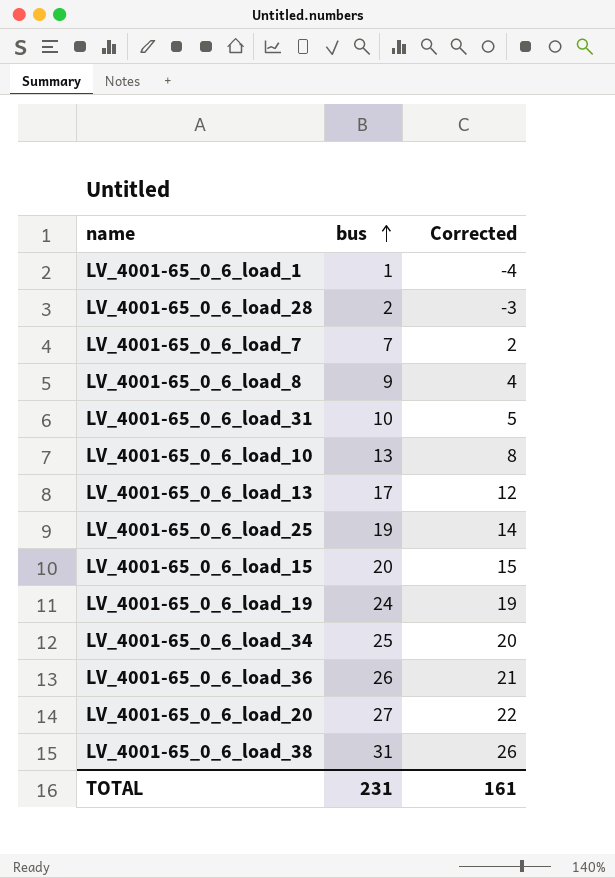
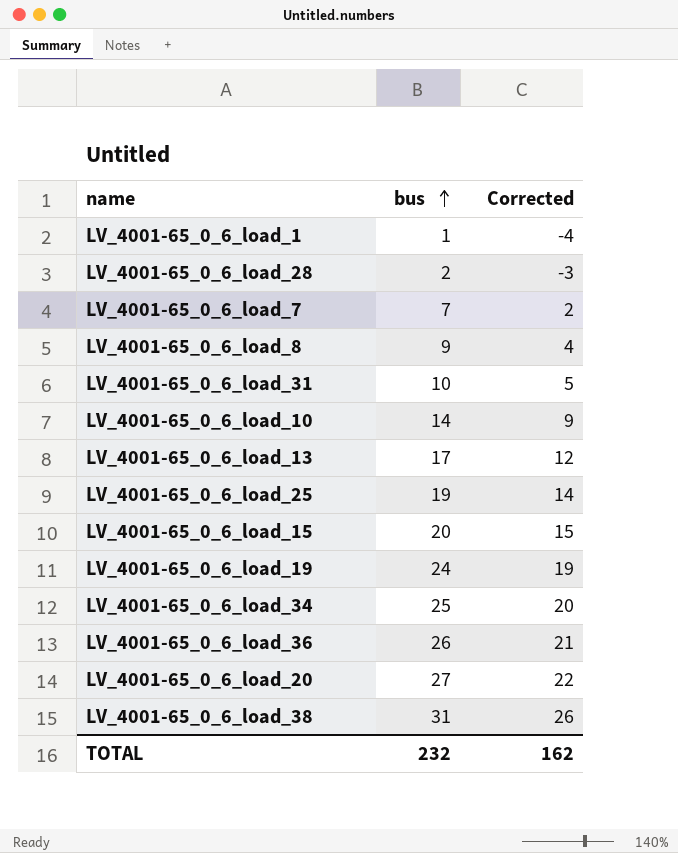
LV_4001-65_0_6_load_10 | bus: 13 -> 14
LV_4001-65_0_6_load_10 | Corrected: 8 -> 9
TOTAL | bus: 231 -> 232
TOTAL | Corrected: 161 -> 162

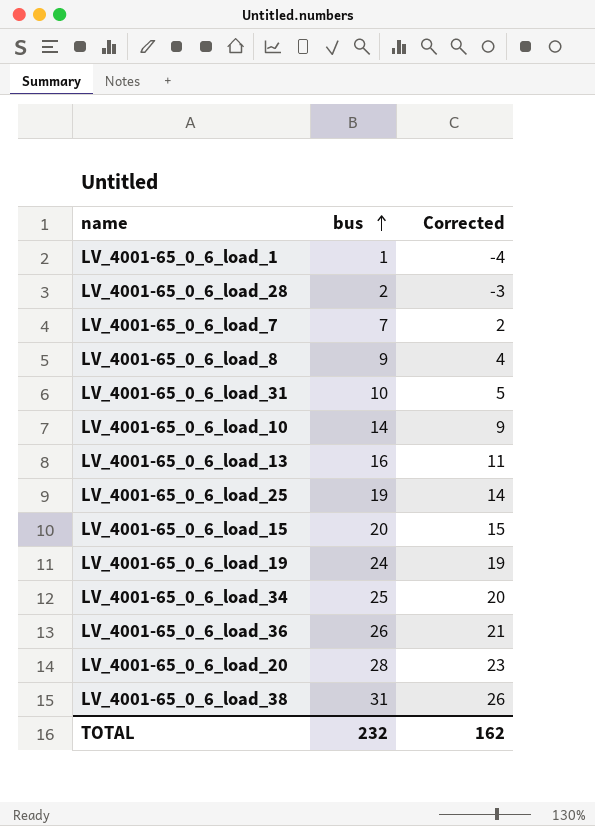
LV_4001-65_0_6_load_13 | bus: 17 -> 16
LV_4001-65_0_6_load_13 | Corrected: 12 -> 11
LV_4001-65_0_6_load_20 | bus: 27 -> 28
LV_4001-65_0_6_load_20 | Corrected: 22 -> 23

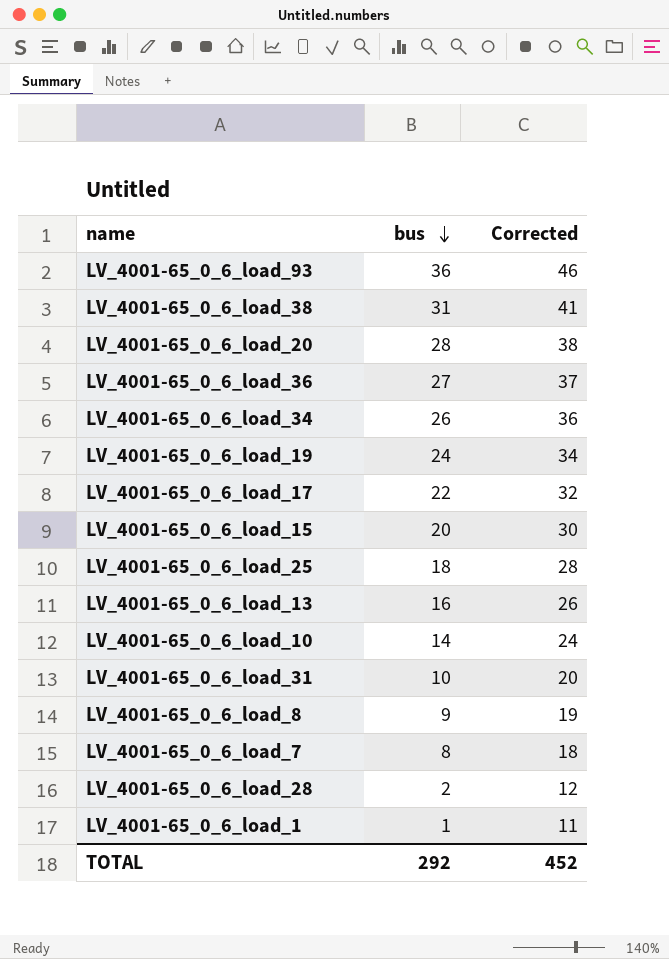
row order: bus ascending -> bus descending
column Corrected | formula: [bus] - 5 -> [bus] + 10
row LV_4001-65_0_6_load_93: none -> 36 | 46
LV_4001-65_0_6_load_36 | bus: 26 -> 27
LV_4001-65_0_6_load_34 | bus: 25 -> 26
row LV_4001-65_0_6_load_17: none -> 22 | 32
LV_4001-65_0_6_load_25 | bus: 19 -> 18
LV_4001-65_0_6_load_7 | bus: 7 -> 8
TOTAL | bus: 232 -> 292
TOTAL | Corrected: 162 -> 452

